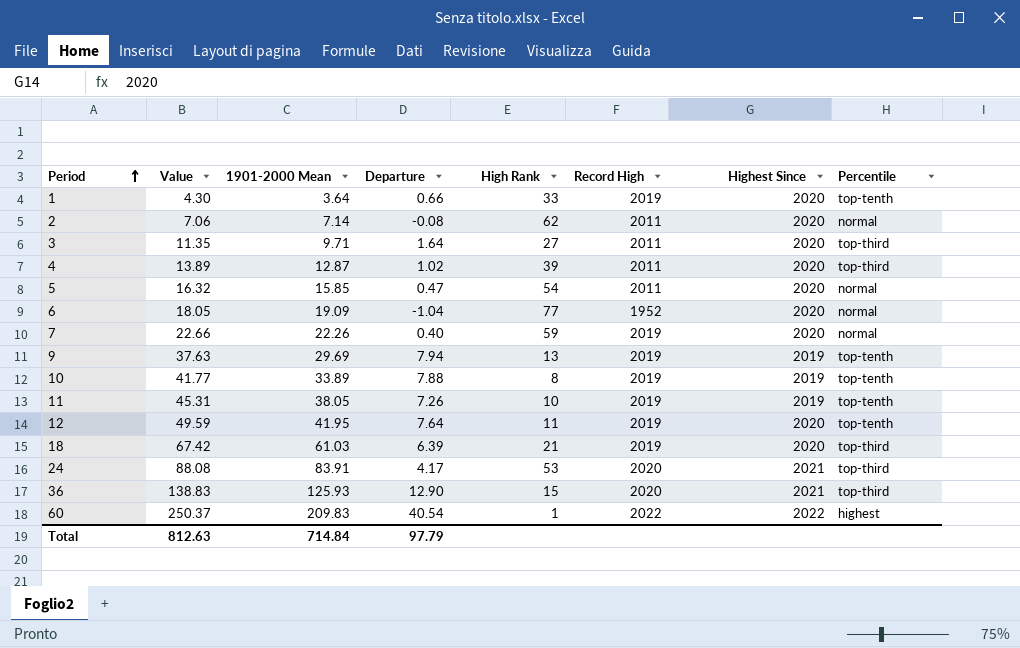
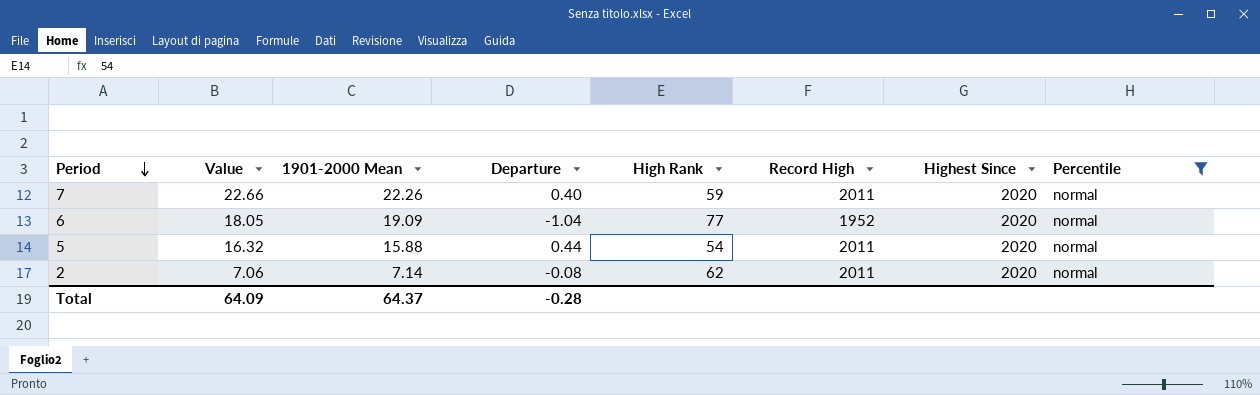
filter: none -> Percentile = normal
row order: Period ascending -> Period descending
7 | Record High: 2019 -> 2011
5 | 1901-2000 Mean: 15.85 -> 15.88
5 | Departure: 0.47 -> 0.44
Total | Value: 812.63 -> 64.09
Total | 1901-2000 Mean: 714.84 -> 64.37
Total | Departure: 97.79 -> -0.28

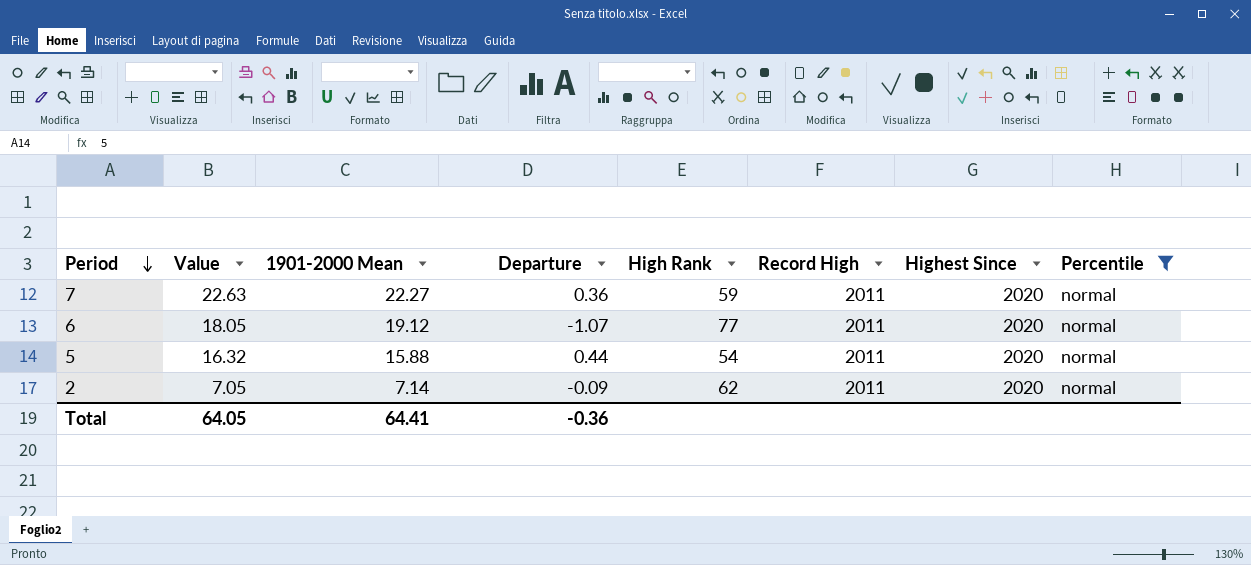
7 | Value: 22.66 -> 22.63
7 | 1901-2000 Mean: 22.26 -> 22.27
7 | Departure: 0.40 -> 0.36
6 | 1901-2000 Mean: 19.09 -> 19.12
6 | Departure: -1.04 -> -1.07
6 | Record High: 1952 -> 2011
2 | Value: 7.06 -> 7.05
2 | Departure: -0.08 -> -0.09
Total | Value: 64.09 -> 64.05
Total | 1901-2000 Mean: 64.37 -> 64.41
Total | Departure: -0.28 -> -0.36

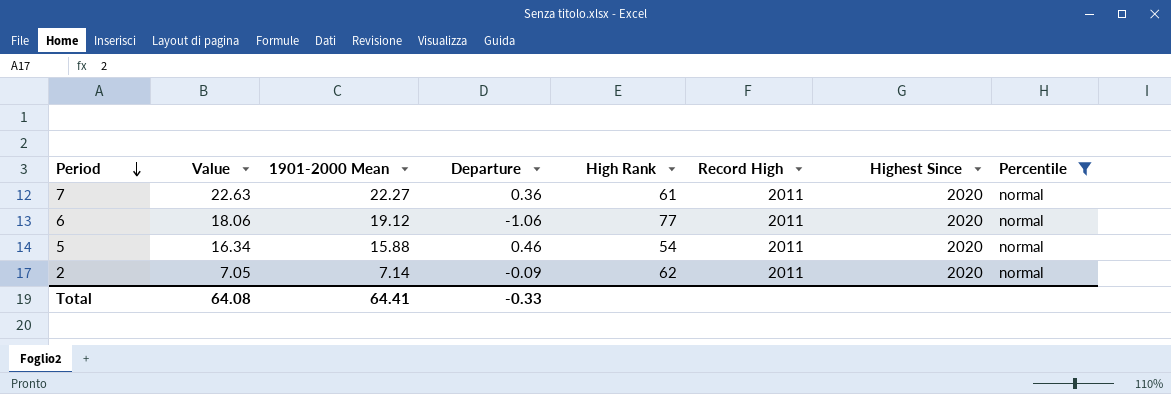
7 | High Rank: 59 -> 61
6 | Value: 18.05 -> 18.06
6 | Departure: -1.07 -> -1.06
5 | Value: 16.32 -> 16.34
5 | Departure: 0.44 -> 0.46
Total | Value: 64.05 -> 64.08
Total | Departure: -0.36 -> -0.33

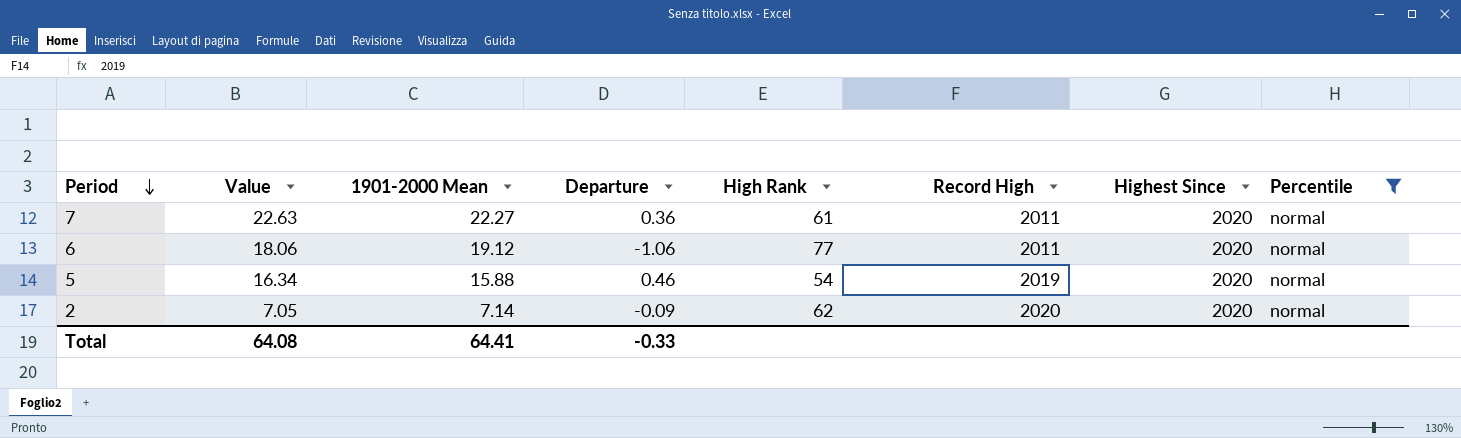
5 | Record High: 2011 -> 2019
2 | Record High: 2011 -> 2020

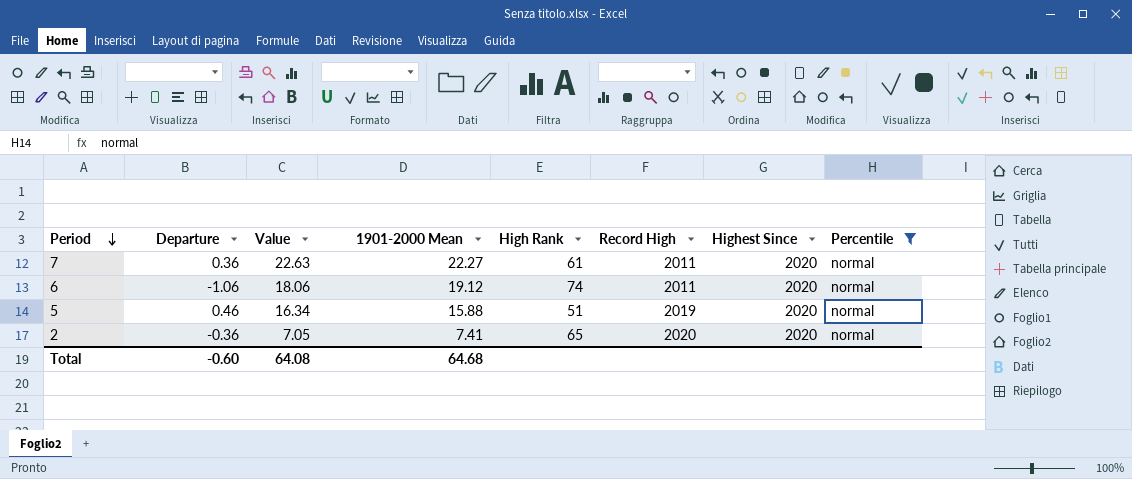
column Departure | position: 4 -> 2
6 | High Rank: 77 -> 74
5 | High Rank: 54 -> 51
2 | Departure: -0.09 -> -0.36
2 | 1901-2000 Mean: 7.14 -> 7.41
2 | High Rank: 62 -> 65
Total | Departure: -0.33 -> -0.60
Total | 1901-2000 Mean: 64.41 -> 64.68

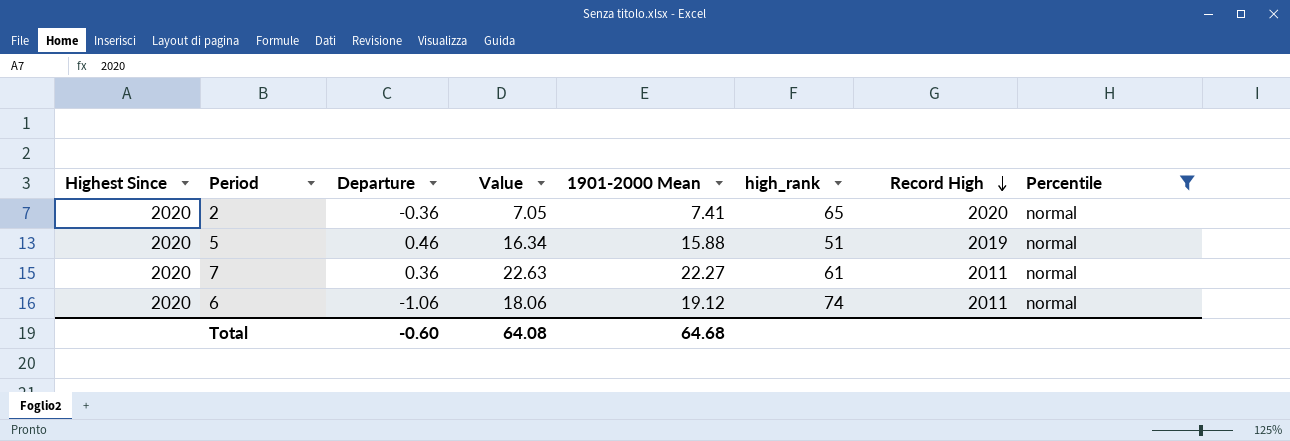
row order: Period descending -> Record High descending
column Highest Since | position: 7 -> 1
column name: High Rank -> high_rank

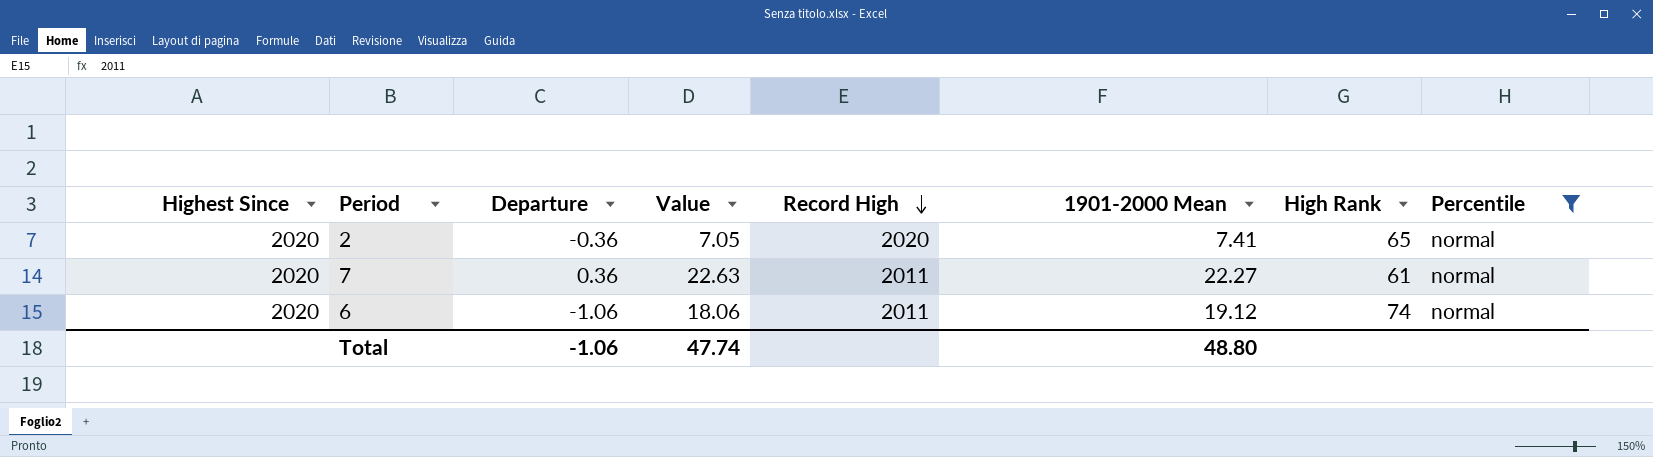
column Record High | position: 7 -> 5
column name: high_rank -> High Rank
row 5: 2020 | 0.46 | 16.34 | 15.88 | 51 | 2019 | normal -> none
Total | Departure: -0.60 -> -1.06
Total | Value: 64.08 -> 47.74
Total | 1901-2000 Mean: 64.68 -> 48.80

